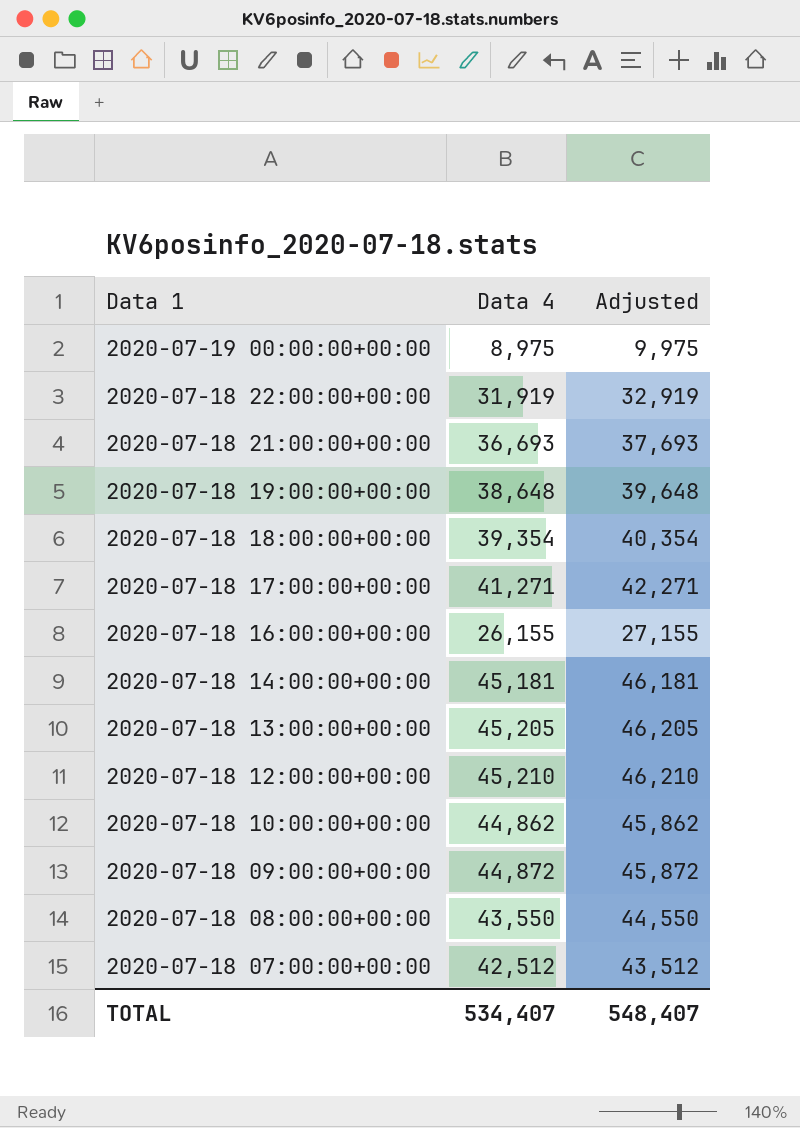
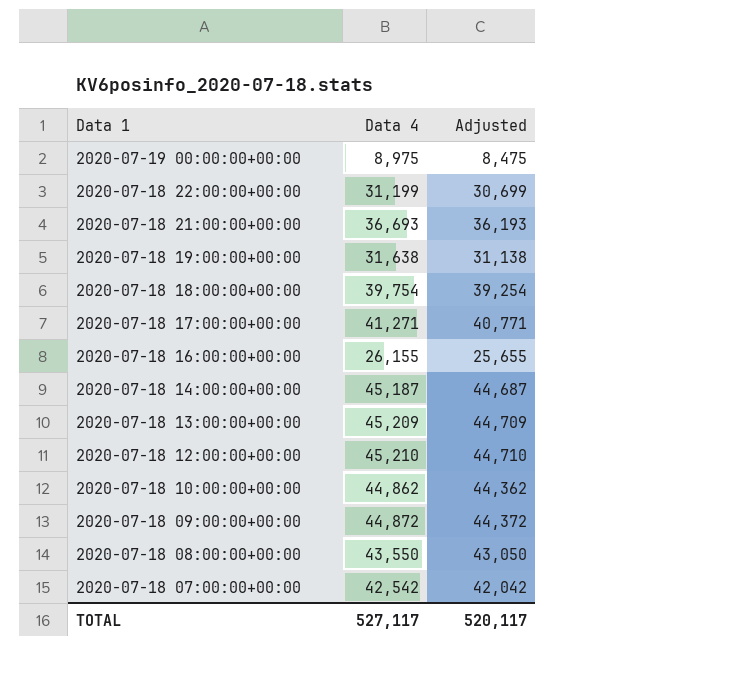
column Adjusted | formula: [Data 4] + 1000 -> [Data 4] - 500
2020-07-18 22:00:00+00:00 | Data 4: 31,919 -> 31,199
2020-07-18 19:00:00+00:00 | Data 4: 38,648 -> 31,638
2020-07-18 18:00:00+00:00 | Data 4: 39,354 -> 39,754
2020-07-18 14:00:00+00:00 | Data 4: 45,181 -> 45,187
2020-07-18 13:00:00+00:00 | Data 4: 45,205 -> 45,209
2020-07-18 07:00:00+00:00 | Data 4: 42,512 -> 42,542
TOTAL | Data 4: 534,407 -> 527,117
TOTAL | Adjusted: 548,407 -> 520,117

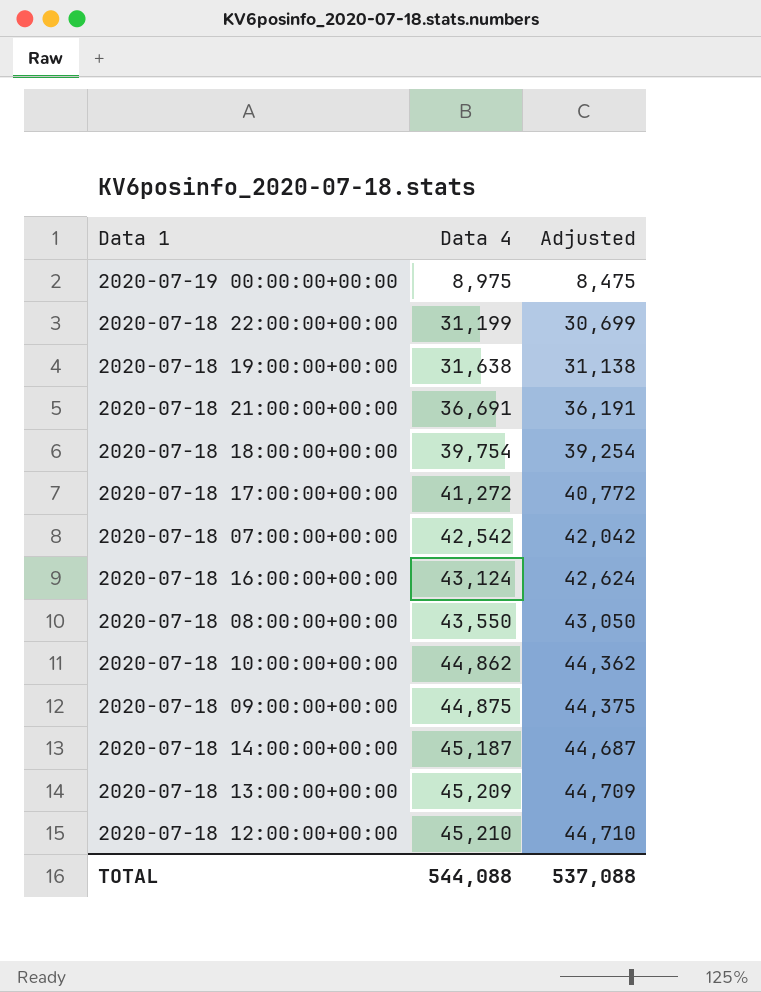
row order: Data 1 descending -> Data 4 ascending
2020-07-18 21:00:00+00:00 | Data 4: 36,693 -> 36,691
2020-07-18 21:00:00+00:00 | Adjusted: 36,193 -> 36,191
2020-07-18 17:00:00+00:00 | Data 4: 41,271 -> 41,272
2020-07-18 17:00:00+00:00 | Adjusted: 40,771 -> 40,772
2020-07-18 16:00:00+00:00 | Data 4: 26,155 -> 43,124
2020-07-18 16:00:00+00:00 | Adjusted: 25,655 -> 42,624
2020-07-18 09:00:00+00:00 | Data 4: 44,872 -> 44,875
2020-07-18 09:00:00+00:00 | Adjusted: 44,372 -> 44,375
TOTAL | Data 4: 527,117 -> 544,088
TOTAL | Adjusted: 520,117 -> 537,088

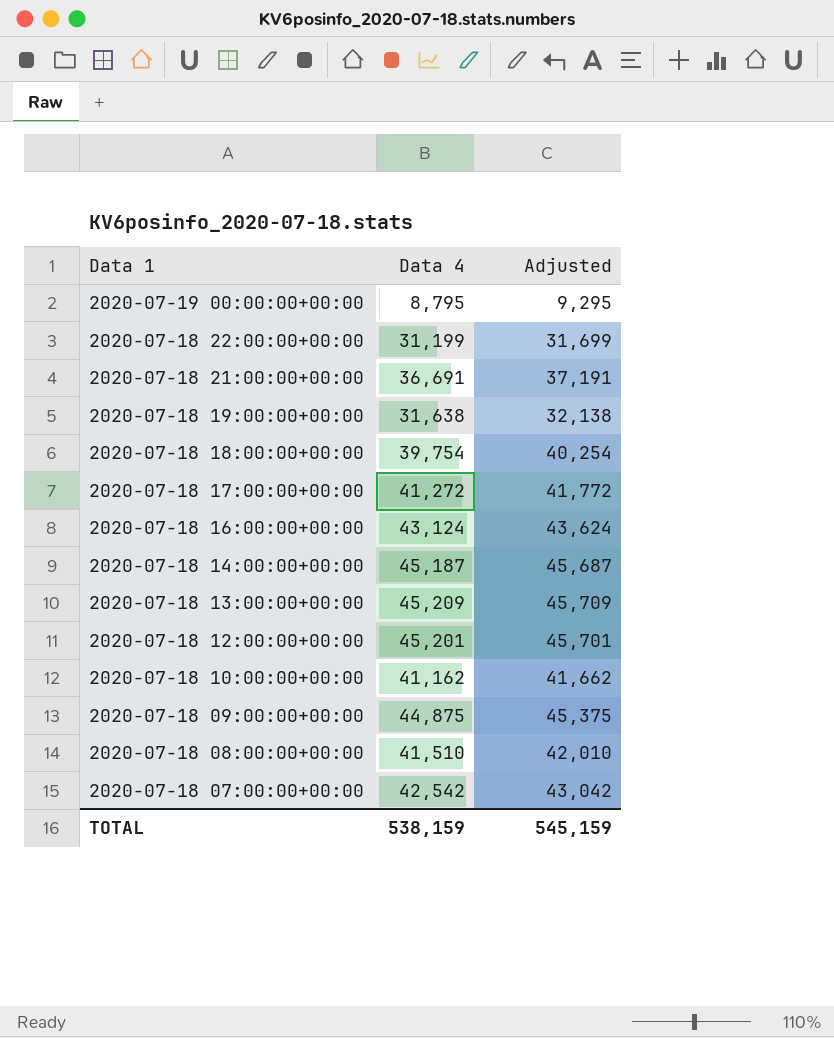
row order: Data 4 ascending -> Data 1 descending
column Adjusted | formula: [Data 4] - 500 -> [Data 4] + 500
2020-07-19 00:00:00+00:00 | Data 4: 8,975 -> 8,795
2020-07-18 12:00:00+00:00 | Data 4: 45,210 -> 45,201
2020-07-18 10:00:00+00:00 | Data 4: 44,862 -> 41,162
2020-07-18 08:00:00+00:00 | Data 4: 43,550 -> 41,510
TOTAL | Data 4: 544,088 -> 538,159
TOTAL | Adjusted: 537,088 -> 545,159

